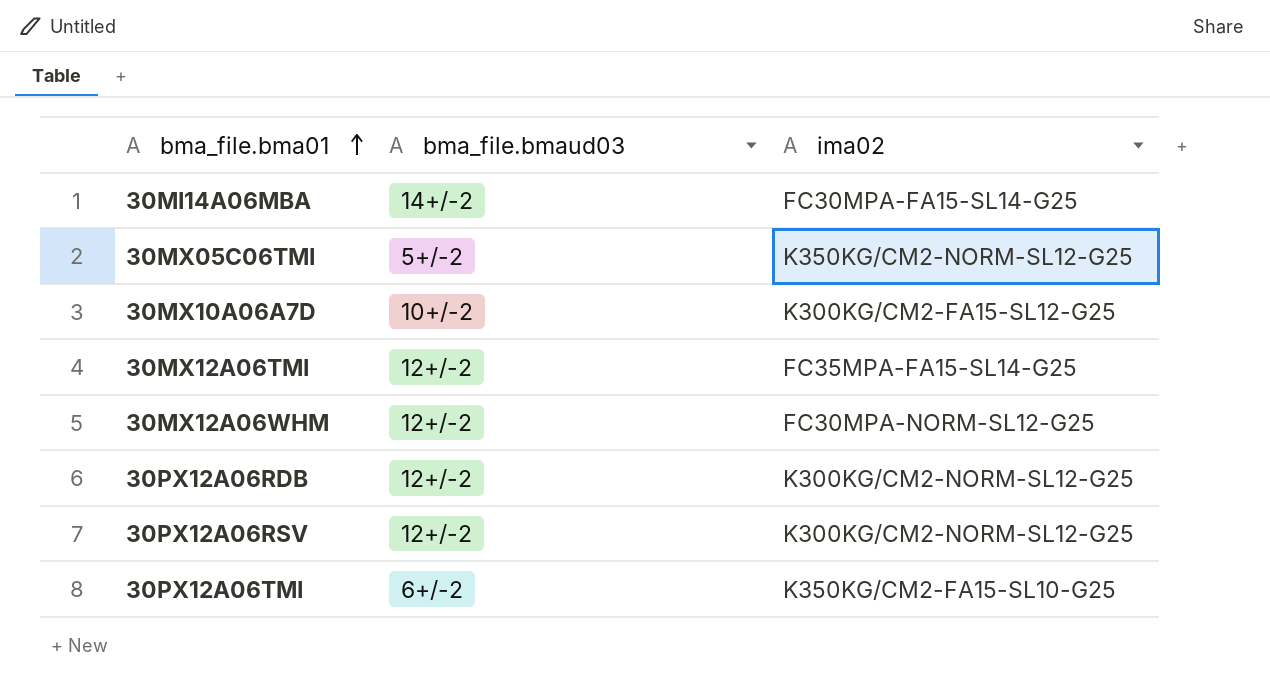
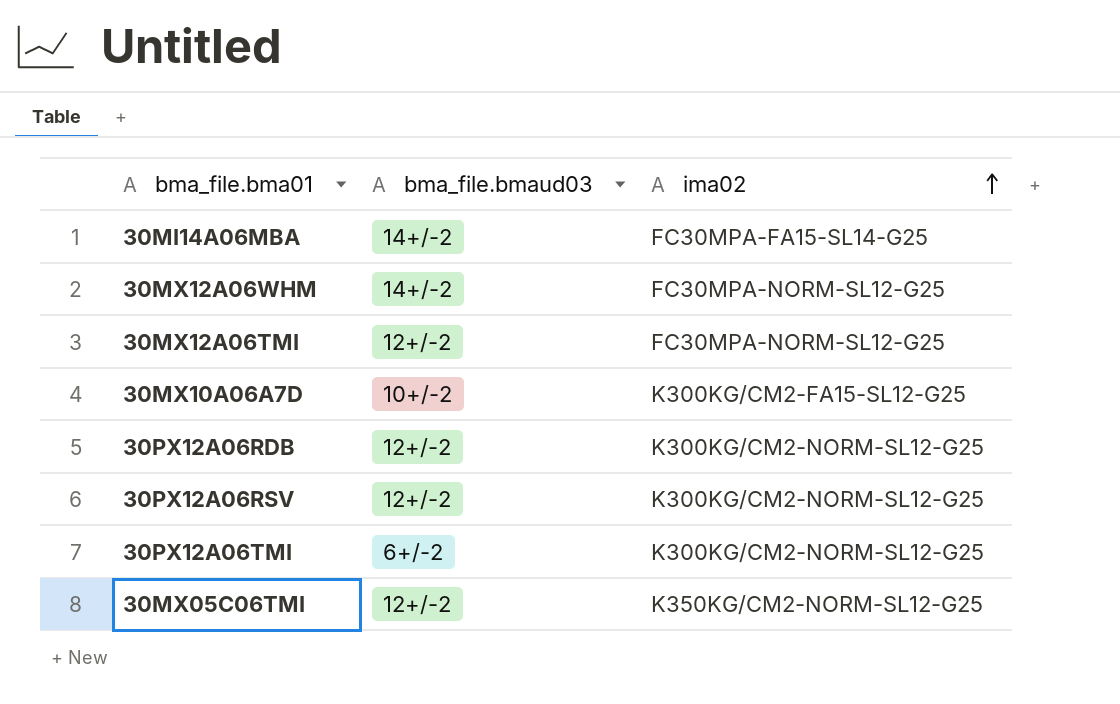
row order: bma_file.bma01 ascending -> ima02 ascending
30MX12A06WHM | bma_file.bmaud03: 12+/-2 -> 14+/-2
30MX12A06TMI | ima02: FC35MPA-FA15-SL14-G25 -> FC30MPA-NORM-SL12-G25
30PX12A06TMI | ima02: K350KG/CM2-FA15-SL10-G25 -> K300KG/CM2-NORM-SL12-G25
30MX05C06TMI | bma_file.bmaud03: 5+/-2 -> 12+/-2

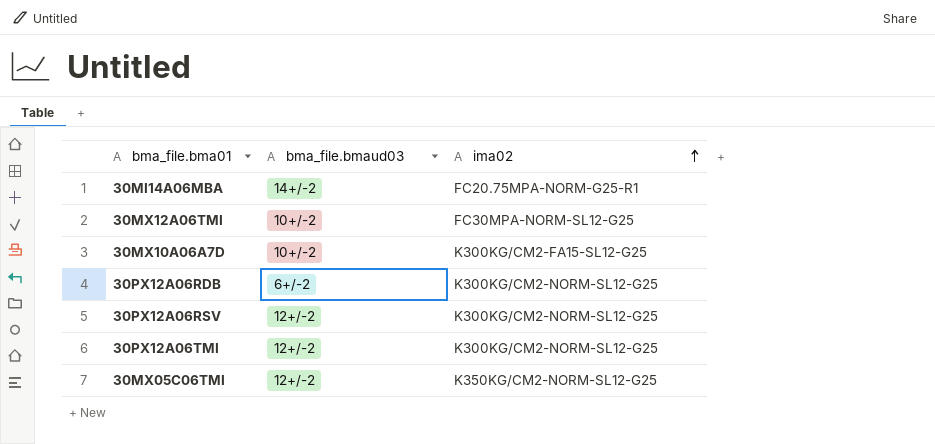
row 30MX12A06WHM: 14+/-2 | FC30MPA-NORM-SL12-G25 -> none
30MI14A06MBA | ima02: FC30MPA-FA15-SL14-G25 -> FC20.75MPA-NORM-G25-R1
30MX12A06TMI | bma_file.bmaud03: 12+/-2 -> 10+/-2
30PX12A06RDB | bma_file.bmaud03: 12+/-2 -> 6+/-2
30PX12A06TMI | bma_file.bmaud03: 6+/-2 -> 12+/-2

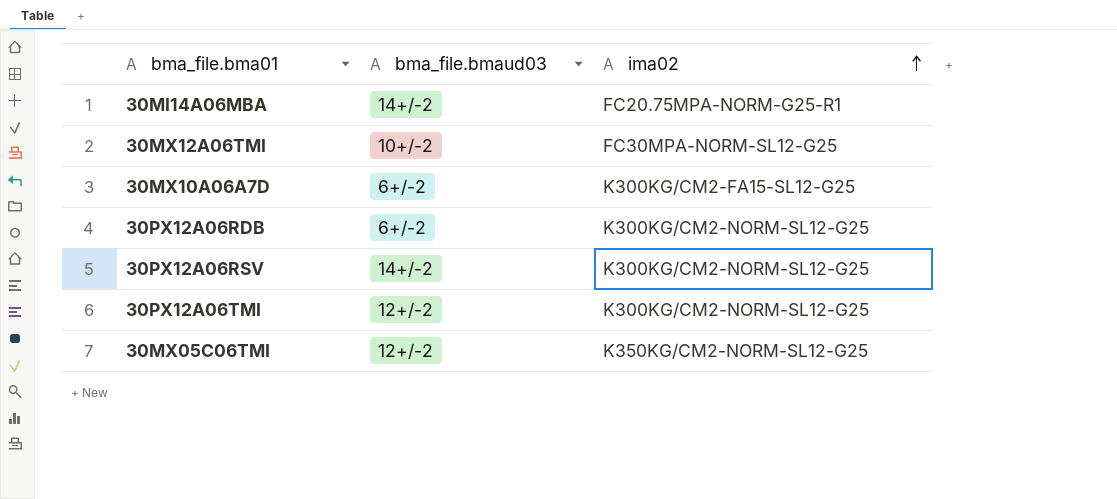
30MX10A06A7D | bma_file.bmaud03: 10+/-2 -> 6+/-2
30PX12A06RSV | bma_file.bmaud03: 12+/-2 -> 14+/-2

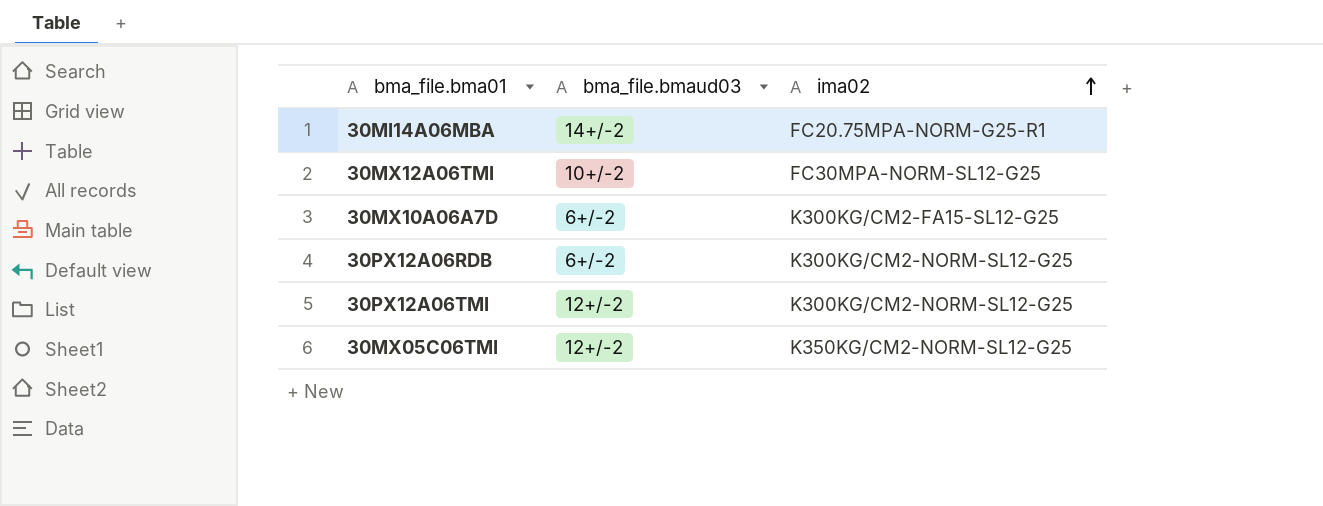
row 30PX12A06RSV: 14+/-2 | K300KG/CM2-NORM-SL12-G25 -> none

